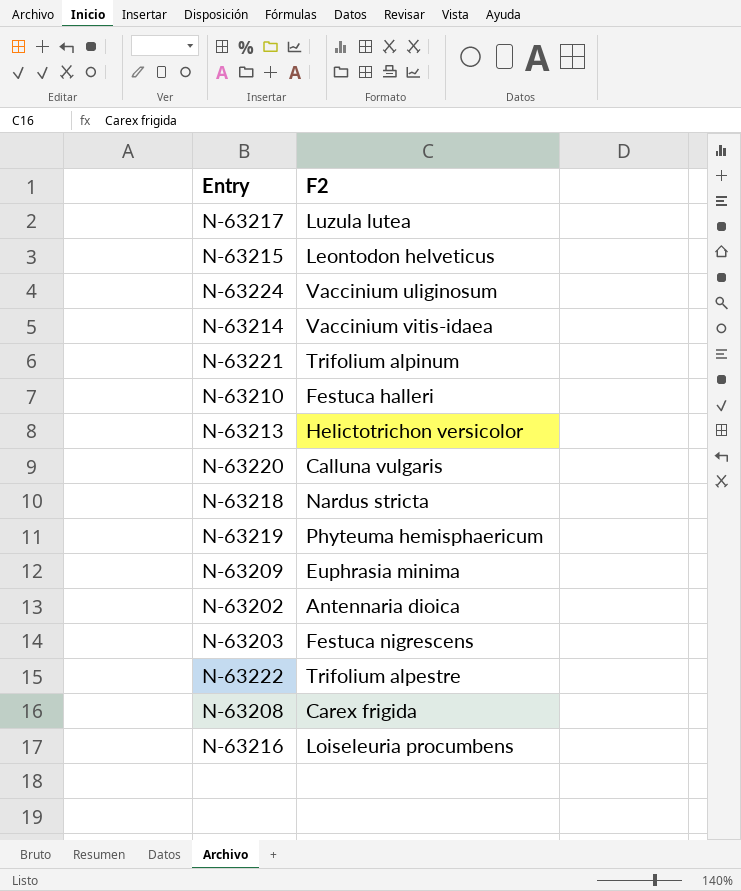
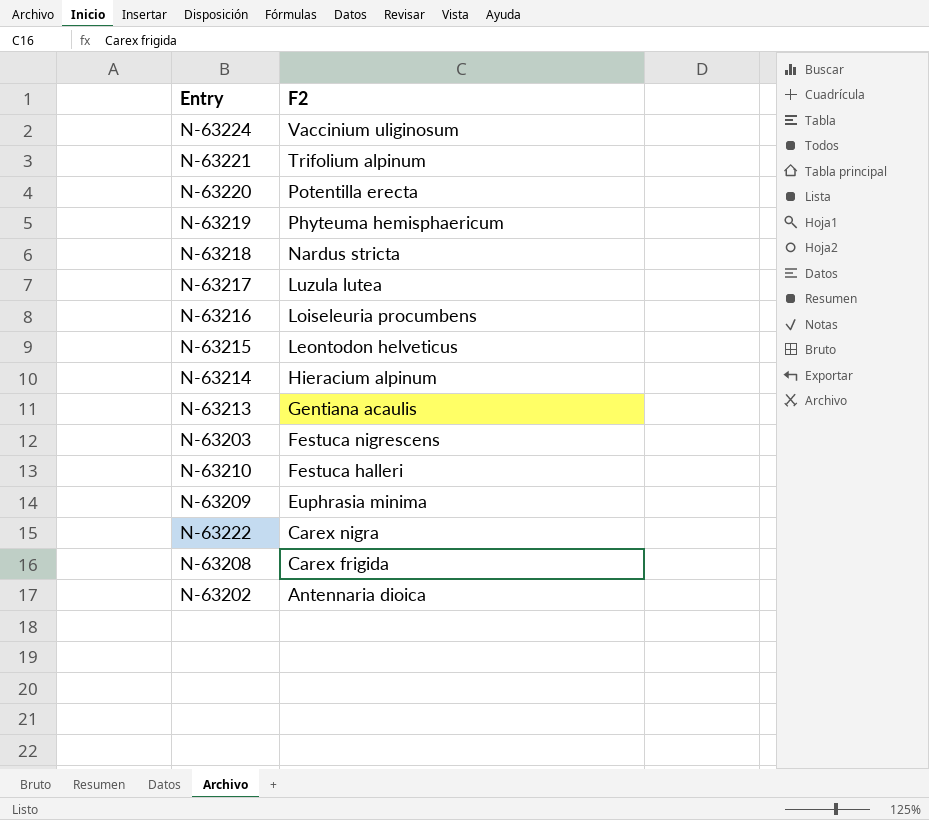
row order: none -> F2 descending
N-63220 | F2: Calluna vulgaris -> Potentilla erecta
N-63214 | F2: Vaccinium vitis-idaea -> Hieracium alpinum
N-63213 | F2: Helictotrichon versicolor -> Gentiana acaulis
N-63222 | F2: Trifolium alpestre -> Carex nigra

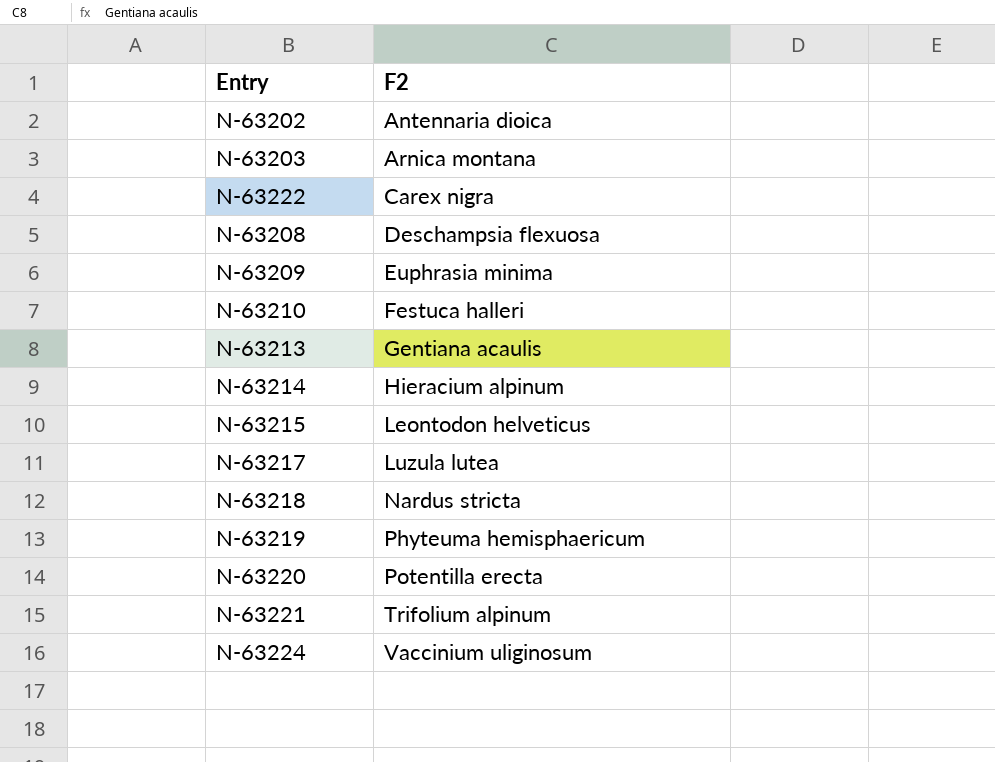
row order: F2 descending -> F2 ascending
row N-63216: Loiseleuria procumbens -> none
N-63203 | F2: Festuca nigrescens -> Arnica montana
N-63208 | F2: Carex frigida -> Deschampsia flexuosa

